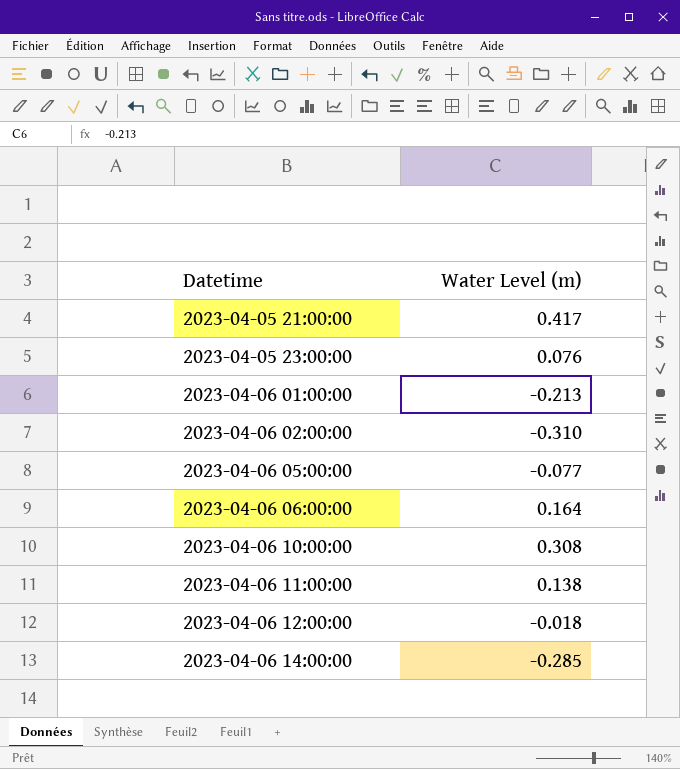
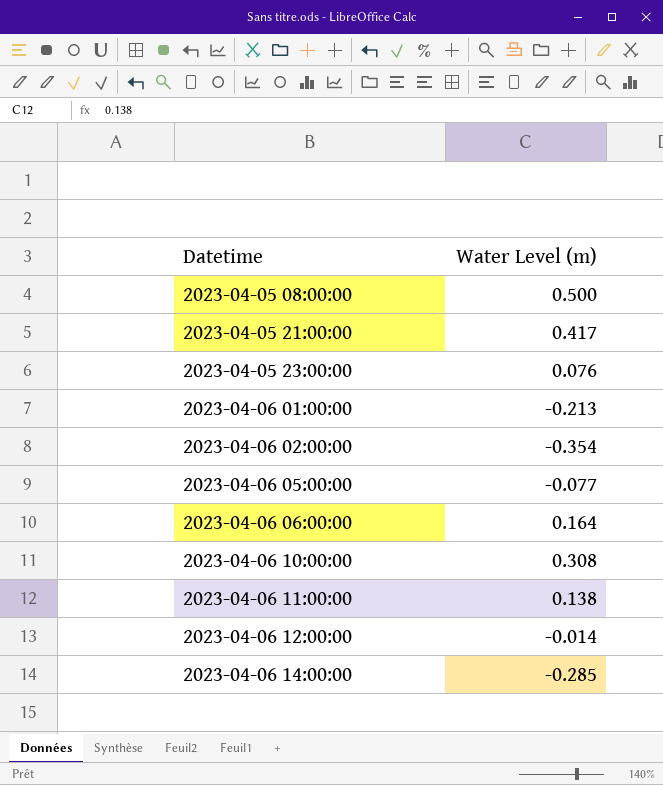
row 2023-04-05 08:00:00: none -> 0.500
2023-04-06 02:00:00 | Water Level (m): -0.310 -> -0.354
2023-04-06 12:00:00 | Water Level (m): -0.018 -> -0.014

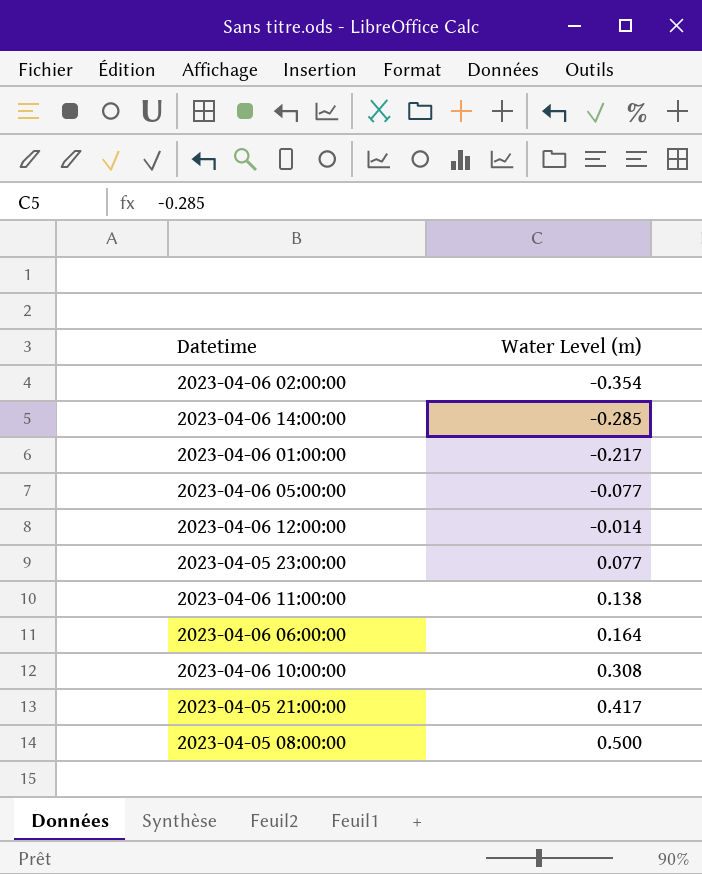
row order: Datetime ascending -> Water Level (m) ascending
2023-04-06 01:00:00 | Water Level (m): -0.213 -> -0.217
2023-04-05 23:00:00 | Water Level (m): 0.076 -> 0.077

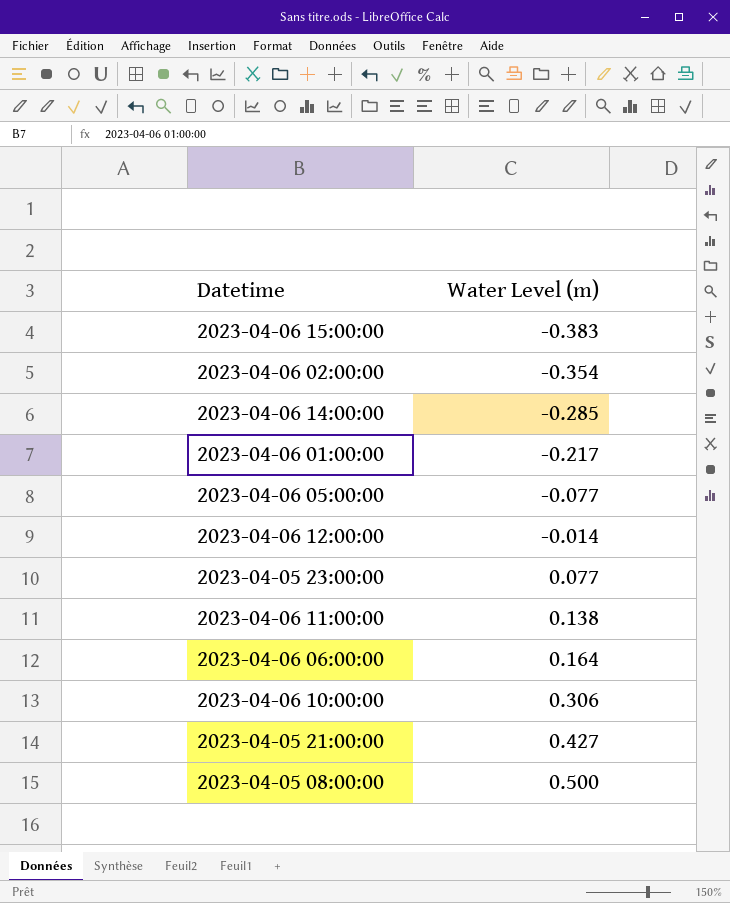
row 2023-04-06 15:00:00: none -> -0.383
2023-04-06 10:00:00 | Water Level (m): 0.308 -> 0.306
2023-04-05 21:00:00 | Water Level (m): 0.417 -> 0.427

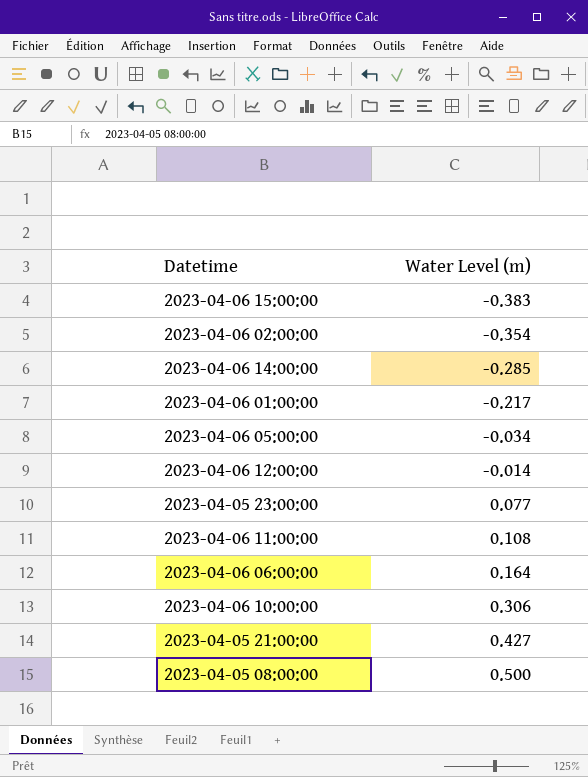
2023-04-06 05:00:00 | Water Level (m): -0.077 -> -0.034
2023-04-06 11:00:00 | Water Level (m): 0.138 -> 0.108

